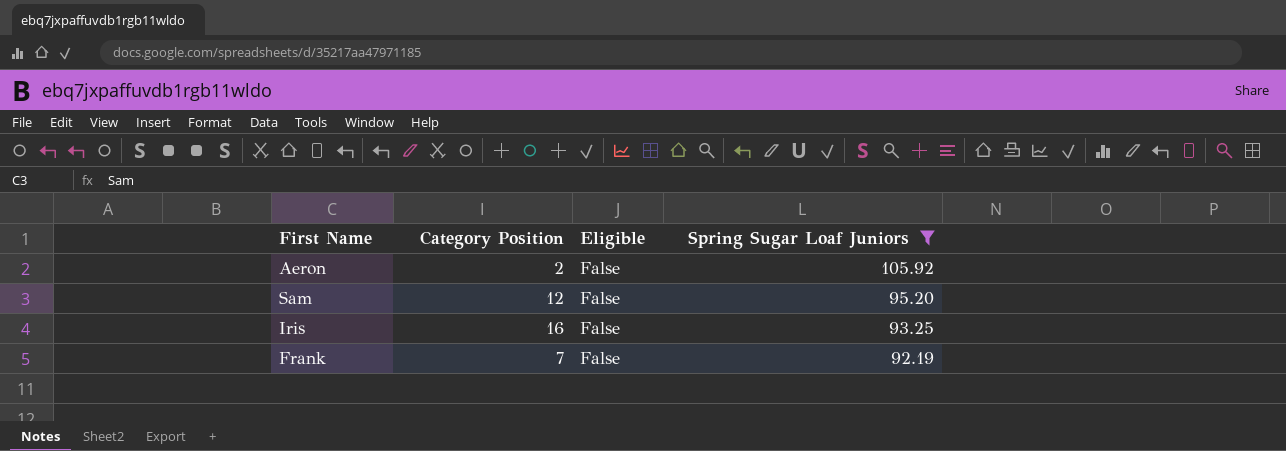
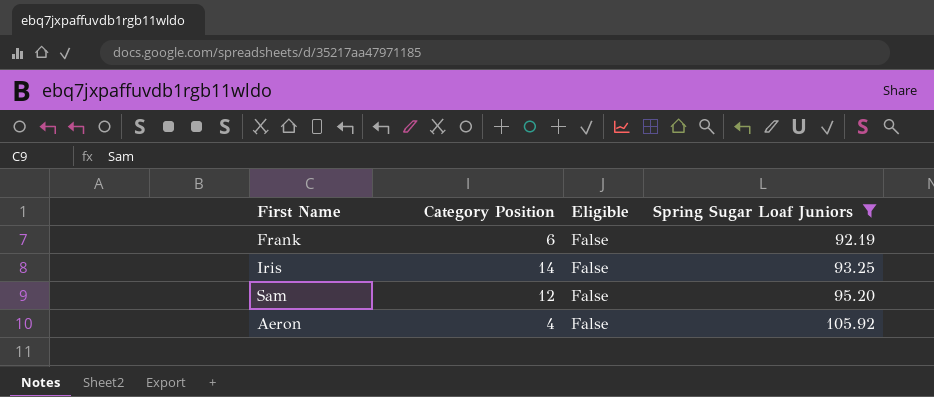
row order: Spring Sugar Loaf Juniors descending -> Spring Sugar Loaf Juniors ascending
Frank | Category Position: 7 -> 6
Iris | Category Position: 16 -> 14
Aeron | Category Position: 2 -> 4

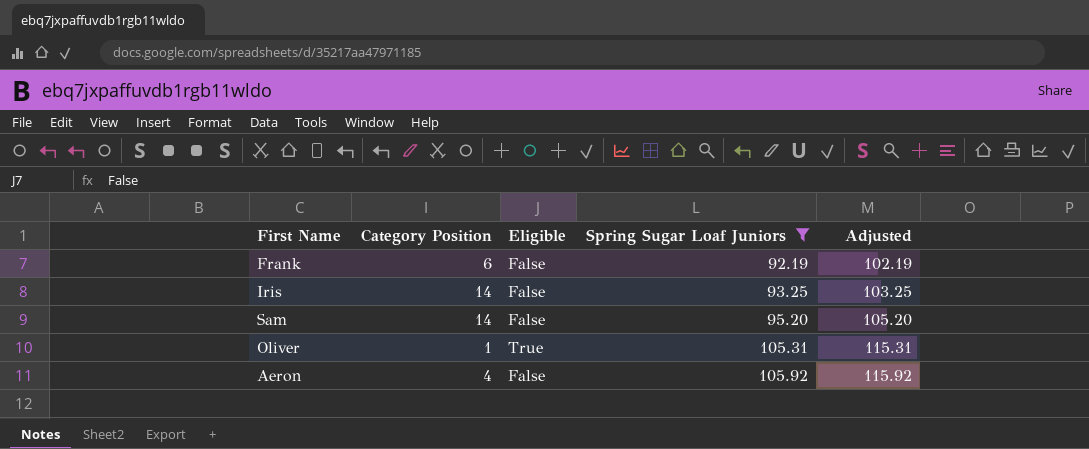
column Adjusted | formula: none -> [Spring Sugar Loaf Juniors] + 10
Sam | Category Position: 12 -> 14
row Oliver: none -> 1 | True | 105.31 | 115.31

